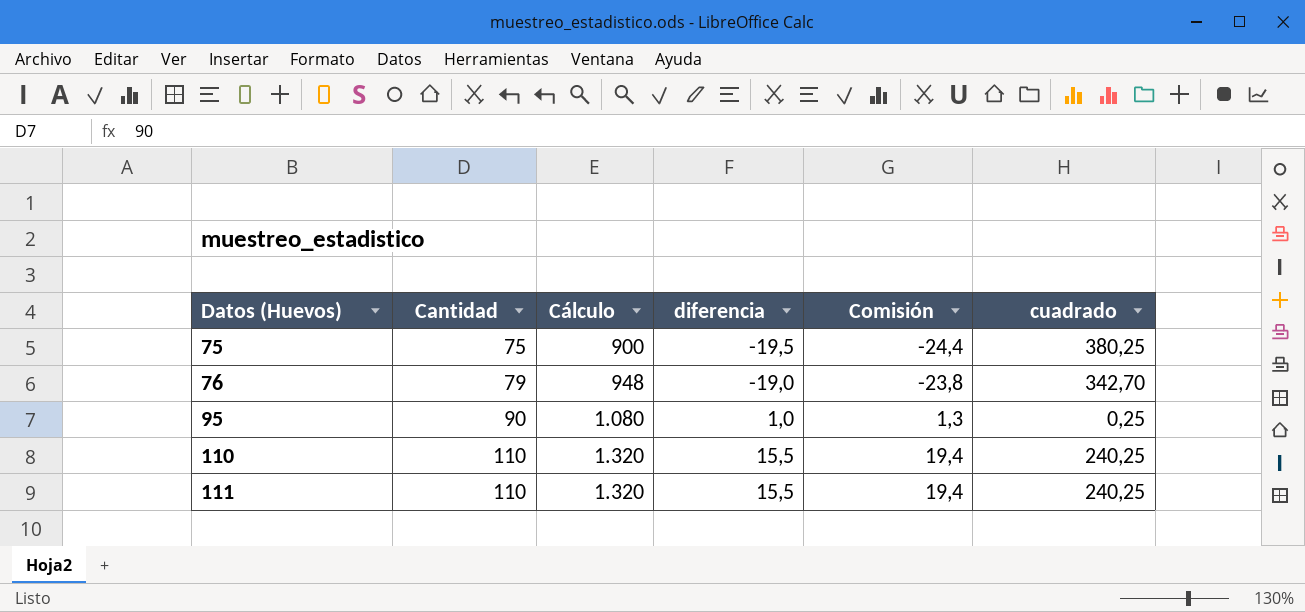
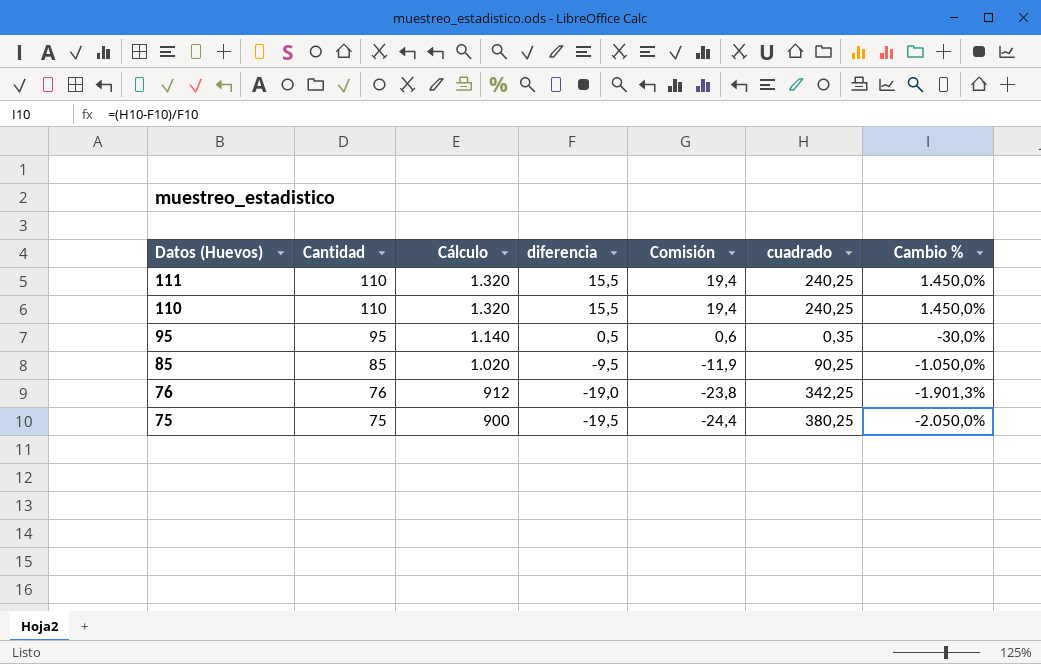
row order: Datos (Huevos) ascending -> Datos (Huevos) descending
column Cambio % | formula: none -> ([cuadrado] - [diferencia]) / [diferencia]
95 | Cantidad: 90 -> 95
95 | Cálculo: 1.080 -> 1.140
95 | diferencia: 1,0 -> 0,5
95 | Comisión: 1,3 -> 0,6
95 | cuadrado: 0,25 -> 0,35
row 85: none -> 85 | 1.020 | -9,5 | -11,9 | 90,25 | -1.050,0%
76 | Cantidad: 79 -> 76
76 | Cálculo: 948 -> 912
76 | cuadrado: 342,70 -> 342,25

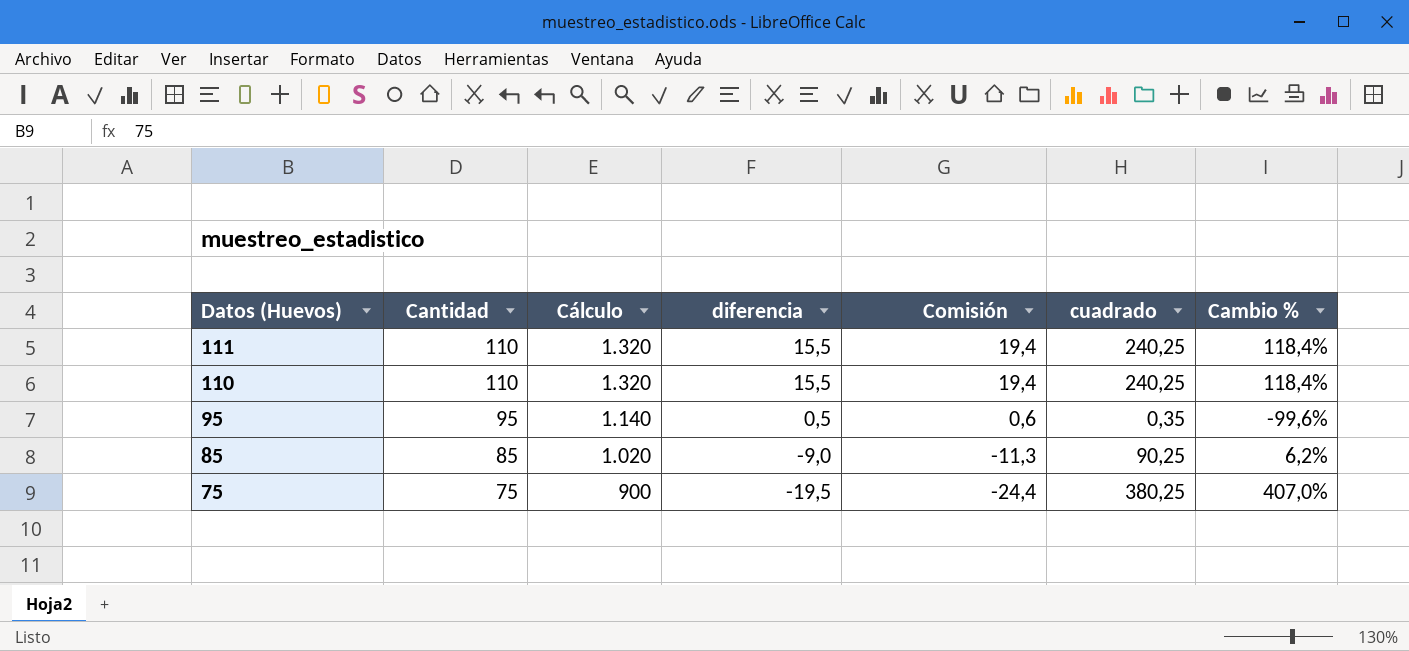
column Cambio % | formula: ([cuadrado] - [diferencia]) / [diferencia] -> ([cuadrado] - [Cantidad]) / [Cantidad]
row 76: 76 | 912 | -19,0 | -23,8 | 342,25 | -1.901,3% -> none
85 | diferencia: -9,5 -> -9,0
85 | Comisión: -11,9 -> -11,3

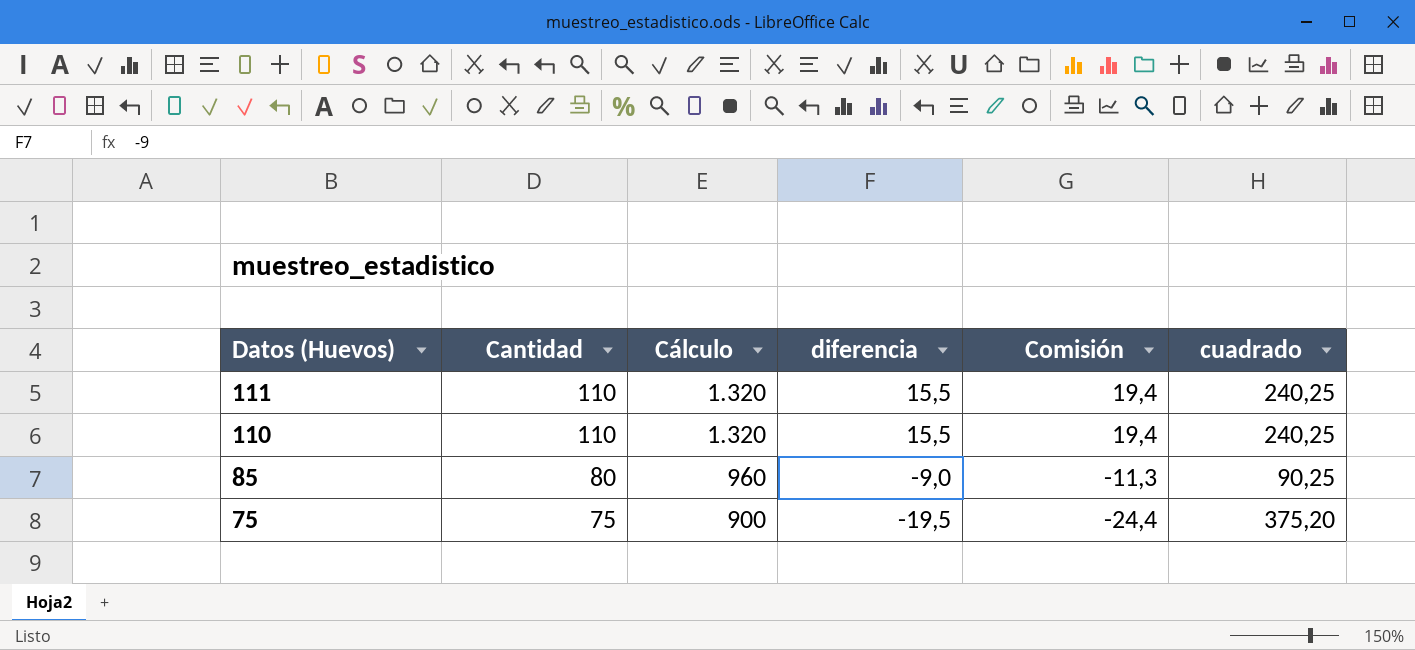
column Cambio % | formula: ([cuadrado] - [Cantidad]) / [Cantidad] -> none
row 95: 95 | 1.140 | 0,5 | 0,6 | 0,35 | -99,6% -> none
85 | Cantidad: 85 -> 80
85 | Cálculo: 1.020 -> 960
75 | cuadrado: 380,25 -> 375,20

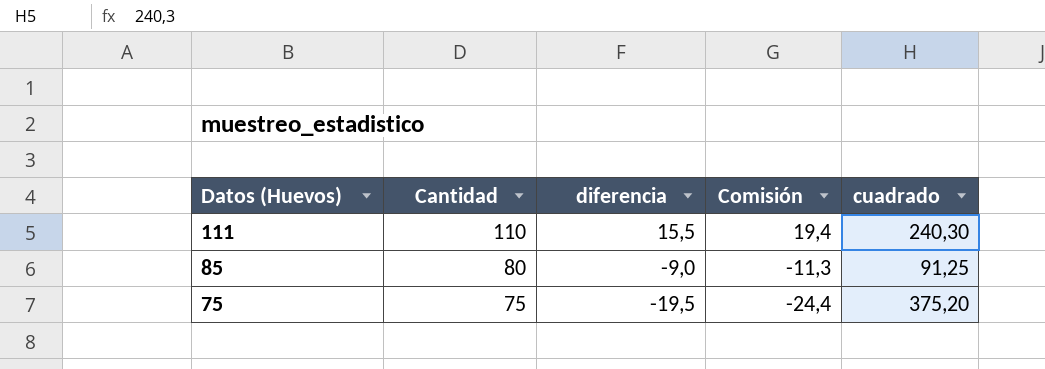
column Cálculo | formula: [Cantidad] * 12 -> none
row 110: 110 | 1.320 | 15,5 | 19,4 | 240,25 -> none
111 | cuadrado: 240,25 -> 240,30
85 | cuadrado: 90,25 -> 91,25

